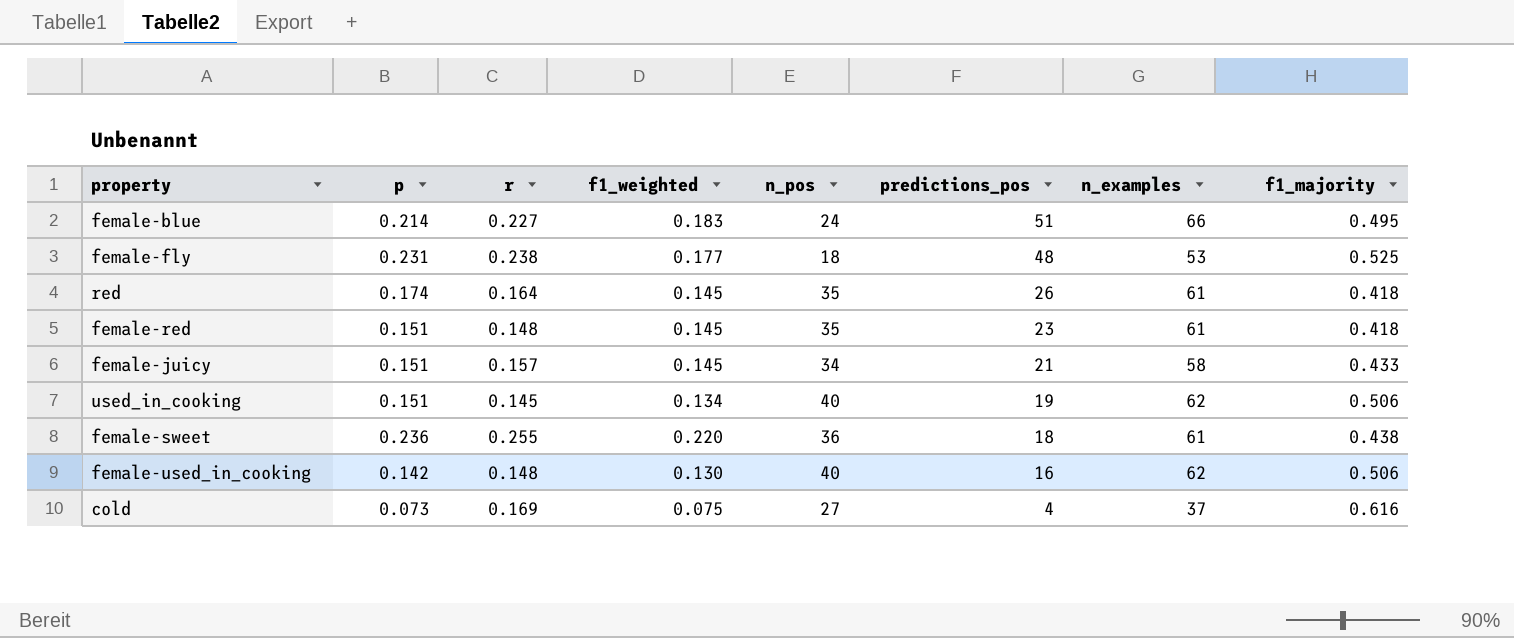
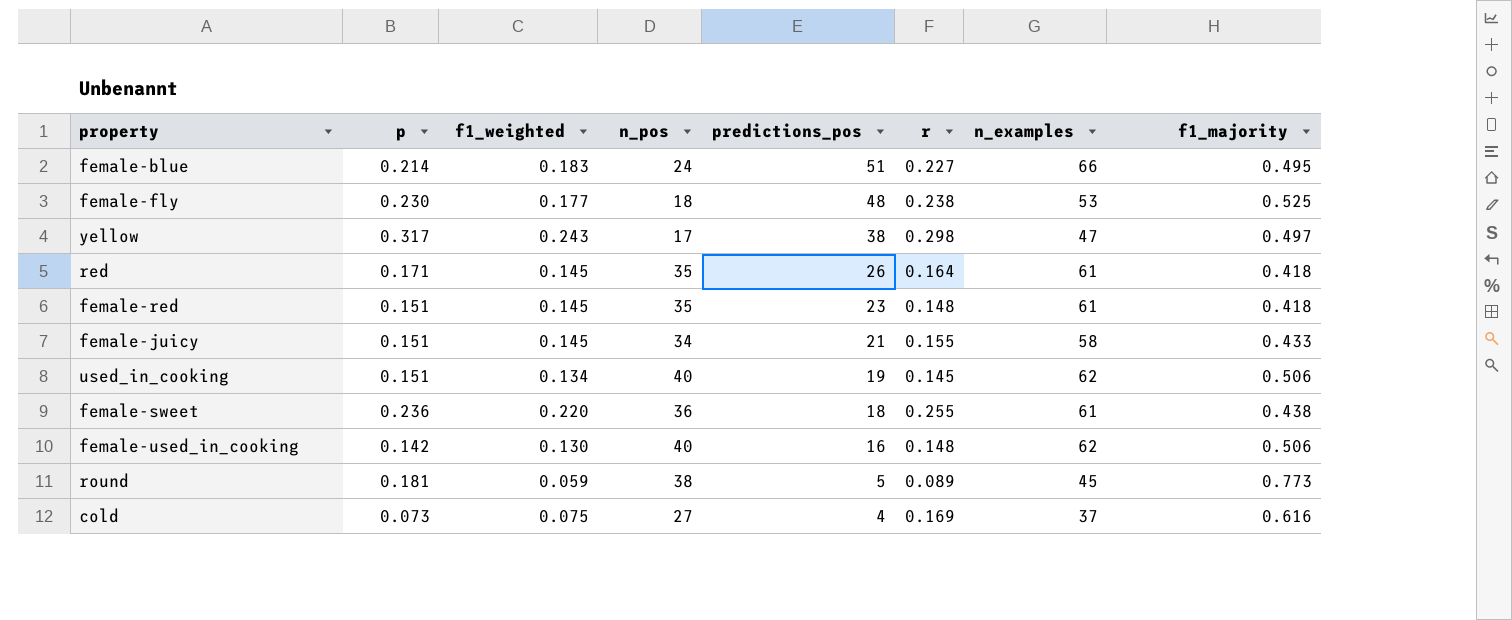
column r | position: 3 -> 6
female-fly | p: 0.231 -> 0.230
row yellow: none -> 0.317 | 0.243 | 17 | 38 | 0.298 | 47 | 0.497
red | p: 0.174 -> 0.171
female-juicy | r: 0.157 -> 0.155
row round: none -> 0.181 | 0.059 | 38 | 5 | 0.089 | 45 | 0.773

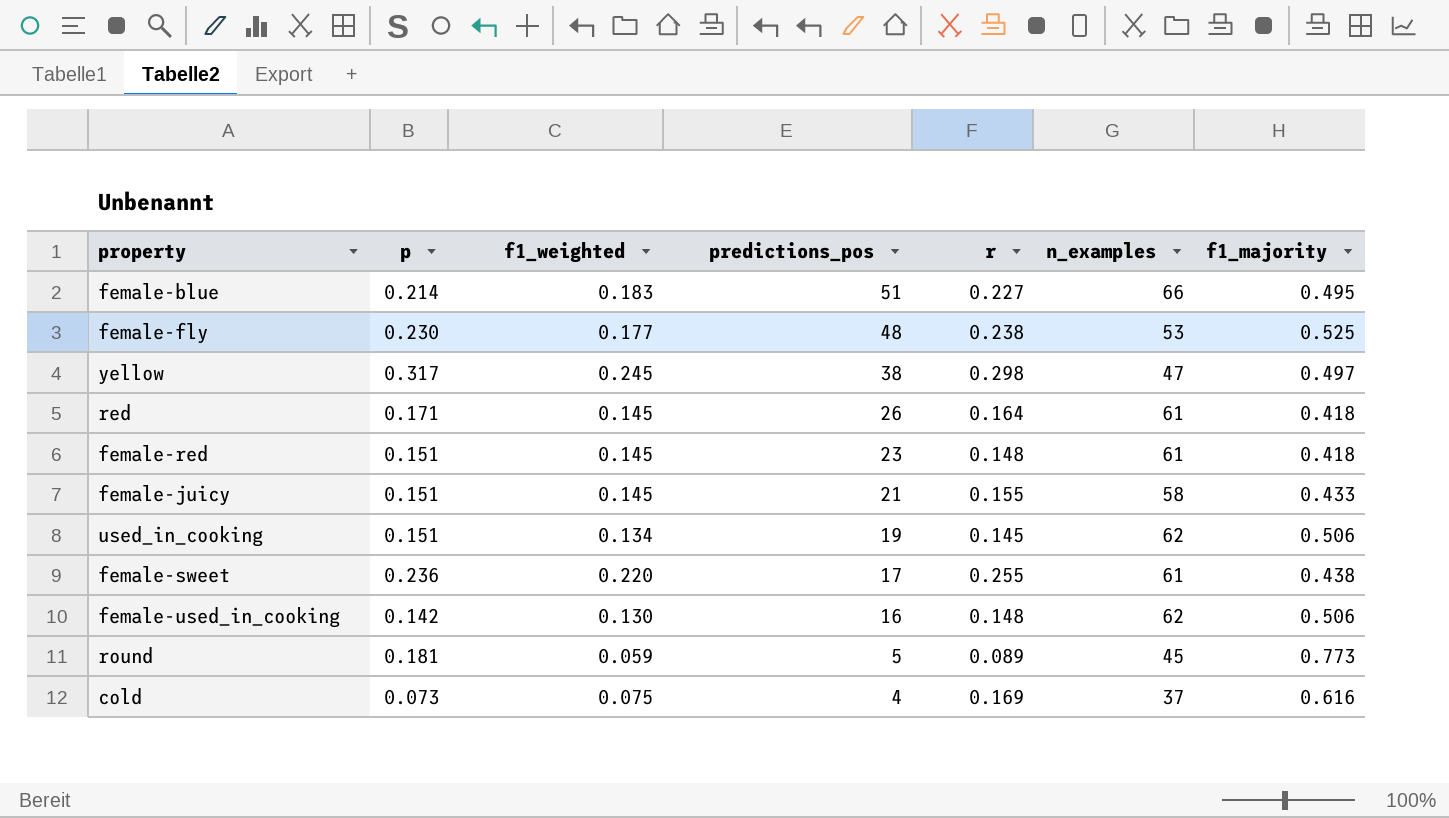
column n_pos | position: 4 -> none
yellow | f1_weighted: 0.243 -> 0.245
female-sweet | predictions_pos: 18 -> 17

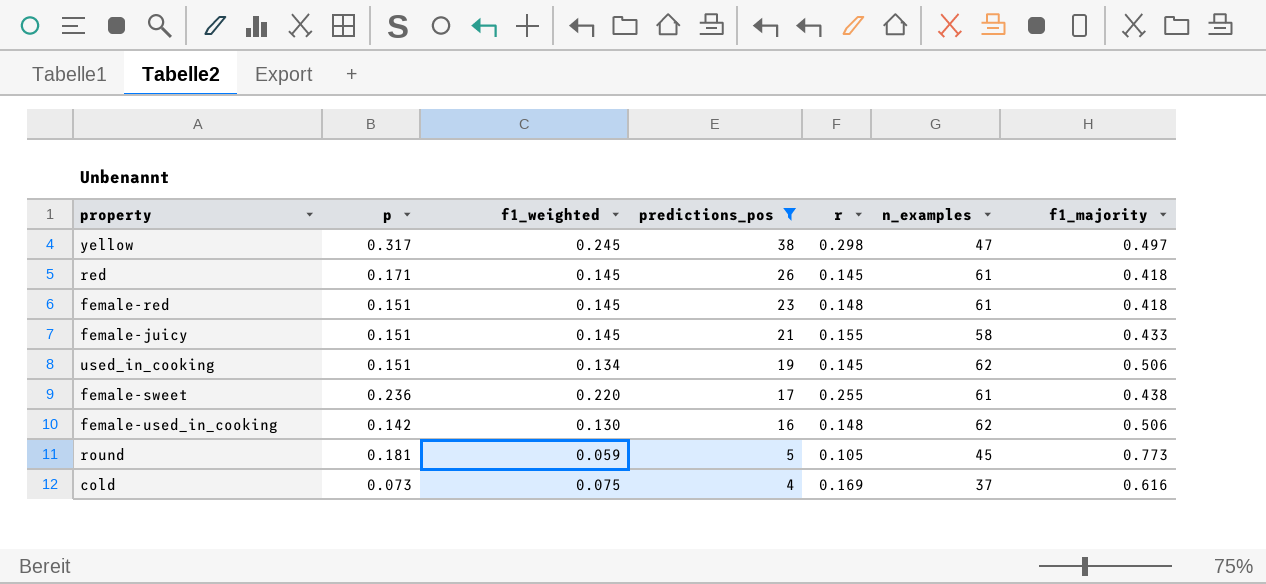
filter: none -> predictions_pos <= 38
red | r: 0.164 -> 0.145
round | r: 0.089 -> 0.105

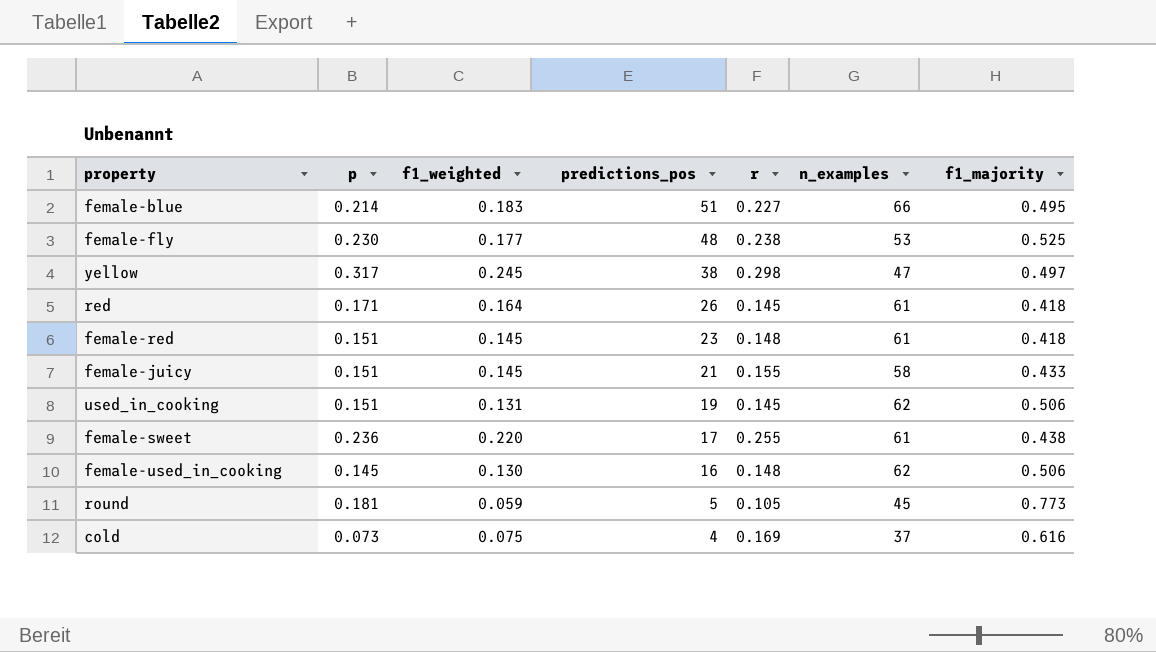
filter: predictions_pos <= 38 -> none
red | f1_weighted: 0.145 -> 0.164
used_in_cooking | f1_weighted: 0.134 -> 0.131
female-used_in_cooking | p: 0.142 -> 0.145

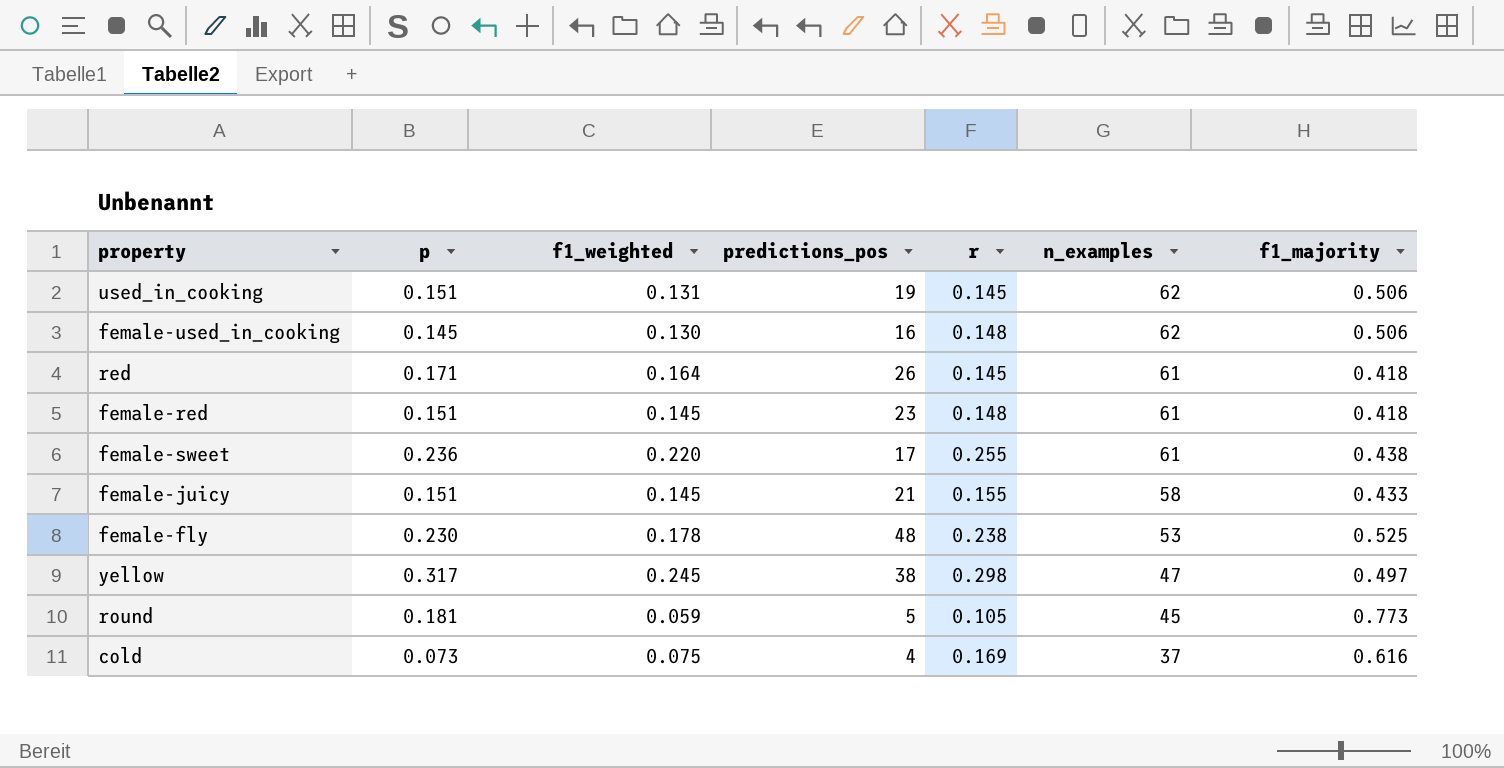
row order: predictions_pos descending -> n_examples descending
row female-blue: 0.214 | 0.183 | 51 | 0.227 | 66 | 0.495 -> none
female-fly | f1_weighted: 0.177 -> 0.178

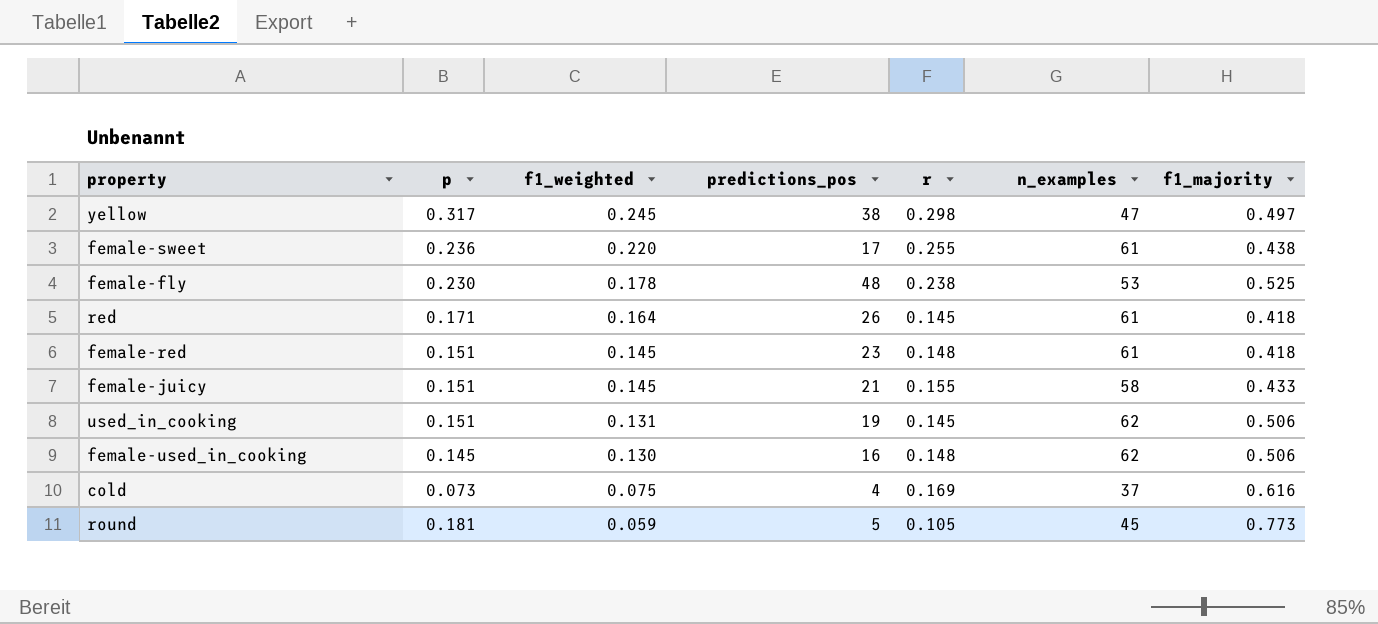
row order: n_examples descending -> f1_weighted descending

